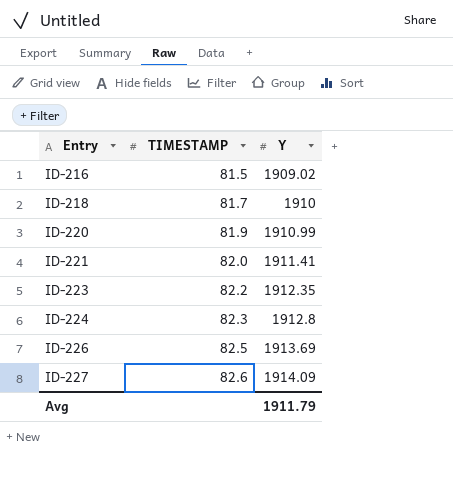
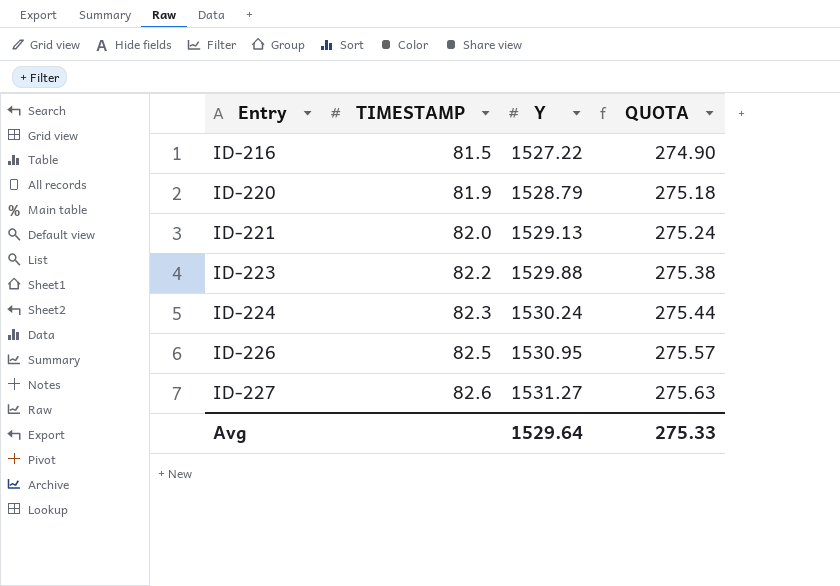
column QUOTA | formula: none -> [Y] * 0.18
row ID-218: 81.7 | 1910 -> none
ID-216 | Y: 1909.02 -> 1527.22
ID-220 | Y: 1910.99 -> 1528.79
ID-221 | Y: 1911.41 -> 1529.13
ID-223 | Y: 1912.35 -> 1529.88
ID-224 | Y: 1912.8 -> 1530.24
ID-226 | Y: 1913.69 -> 1530.95
ID-227 | Y: 1914.09 -> 1531.27
Avg | Y: 1911.79 -> 1529.64

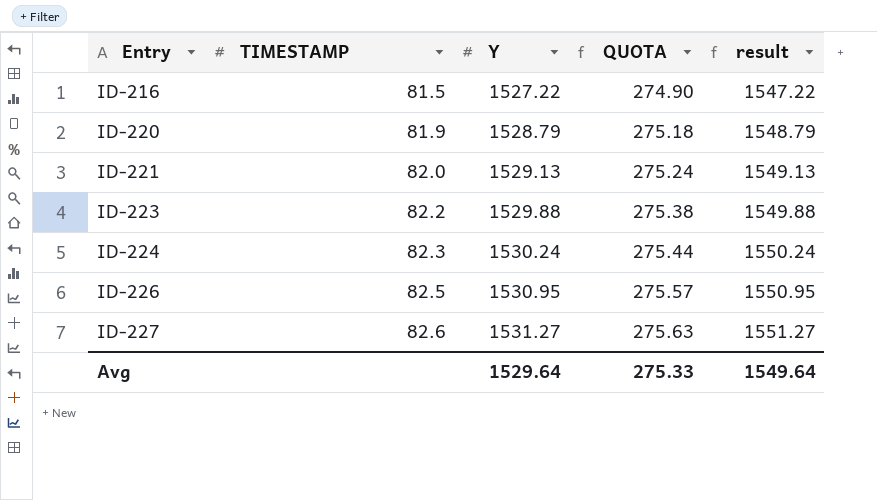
column result | formula: none -> [Y] + 20

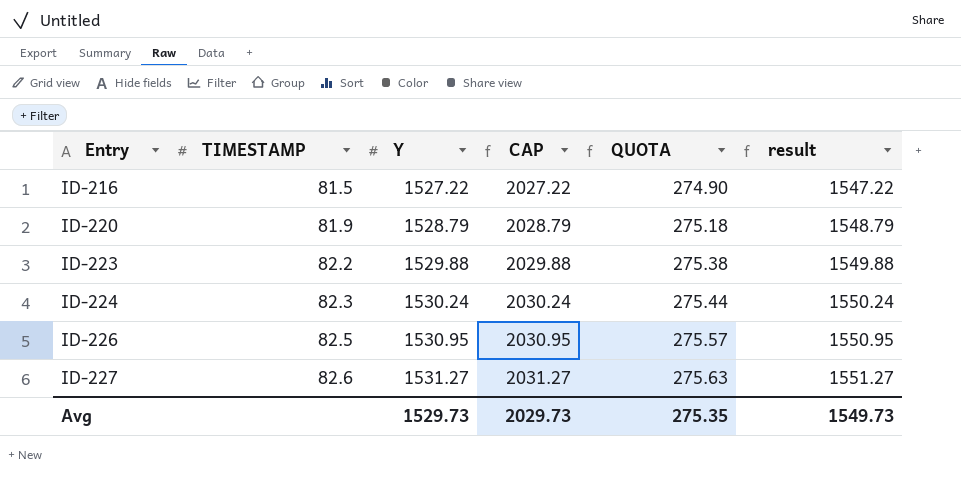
column CAP | formula: none -> [Y] + 500
row ID-221: 82.0 | 1529.13 | 275.24 | 1549.13 -> none
Avg | Y: 1529.64 -> 1529.73
Avg | QUOTA: 275.33 -> 275.35
Avg | result: 1549.64 -> 1549.73

